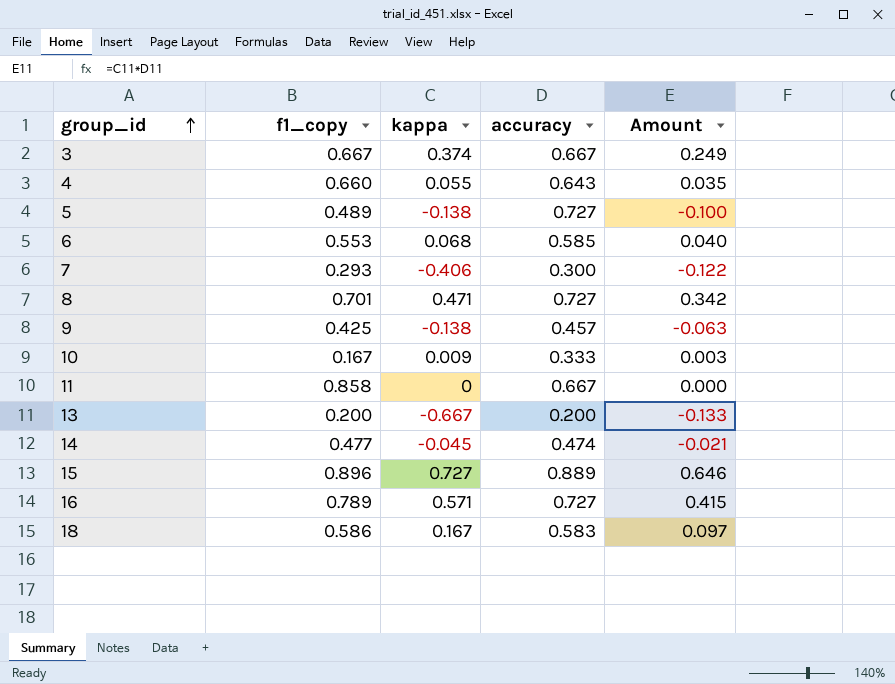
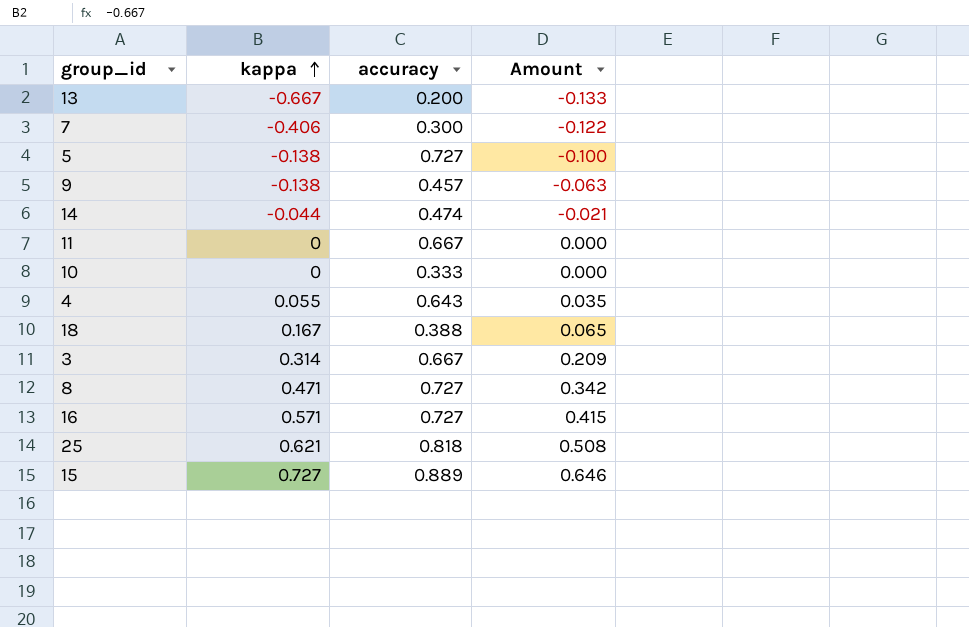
row order: group_id ascending -> kappa ascending
column f1_copy | position: 2 -> none
row 6: 0.553 | 0.068 | 0.585 | 0.040 -> none
14 | kappa: -0.045 -> -0.044
10 | kappa: 0.009 -> 0
10 | Amount: 0.003 -> 0.000
18 | accuracy: 0.583 -> 0.388
18 | Amount: 0.097 -> 0.065
3 | kappa: 0.374 -> 0.314
3 | Amount: 0.249 -> 0.209
row 25: none -> 0.621 | 0.818 | 0.508

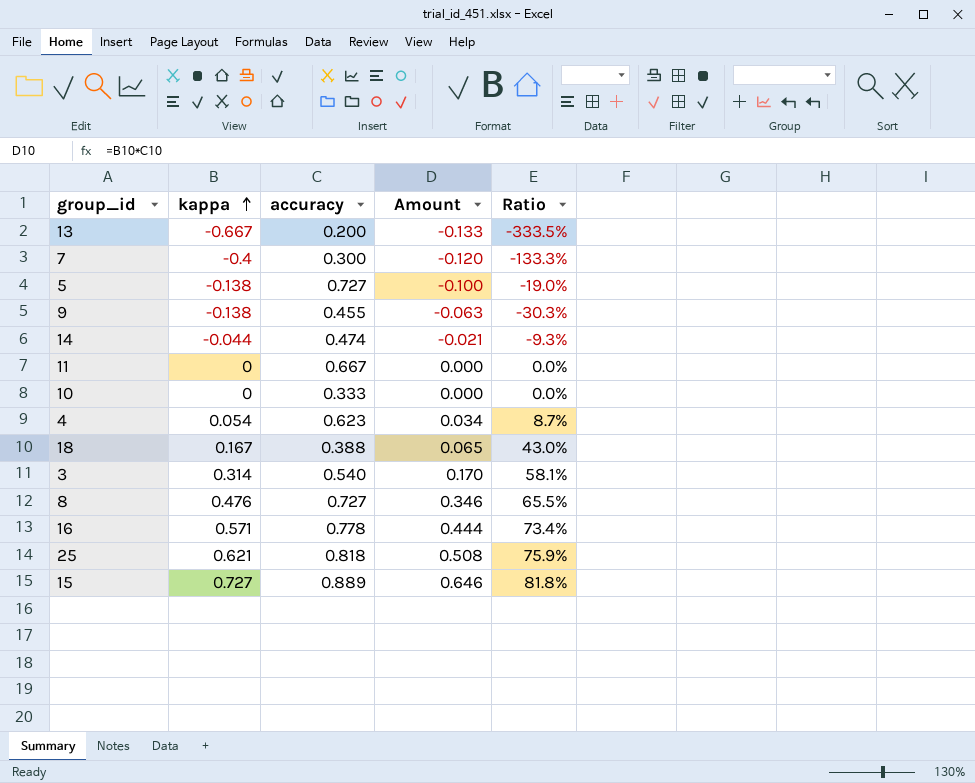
column Ratio | formula: none -> [kappa] / [accuracy]
7 | kappa: -0.406 -> -0.4
7 | Amount: -0.122 -> -0.120
9 | accuracy: 0.457 -> 0.455
4 | kappa: 0.055 -> 0.054
4 | accuracy: 0.643 -> 0.623
4 | Amount: 0.035 -> 0.034
3 | accuracy: 0.667 -> 0.540
3 | Amount: 0.209 -> 0.170
8 | kappa: 0.471 -> 0.476
8 | Amount: 0.342 -> 0.346
16 | accuracy: 0.727 -> 0.778
16 | Amount: 0.415 -> 0.444

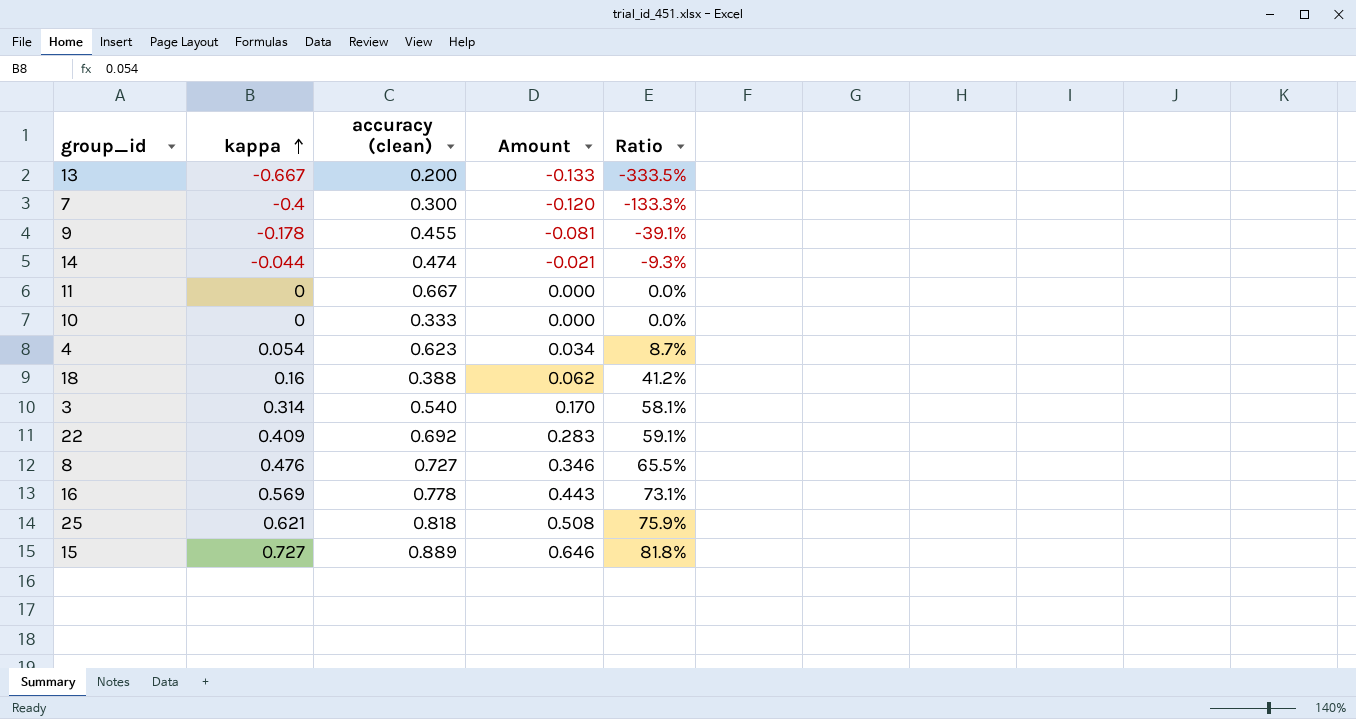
column name: accuracy -> accuracy (clean)
row 5: -0.138 | 0.727 | -0.100 | -19.0% -> none
9 | kappa: -0.138 -> -0.178
9 | Amount: -0.063 -> -0.081
9 | Ratio: -30.3% -> -39.1%
18 | kappa: 0.167 -> 0.16
18 | Amount: 0.065 -> 0.062
18 | Ratio: 43.0% -> 41.2%
row 22: none -> 0.409 | 0.692 | 0.283 | 59.1%
16 | kappa: 0.571 -> 0.569
16 | Amount: 0.444 -> 0.443
16 | Ratio: 73.4% -> 73.1%

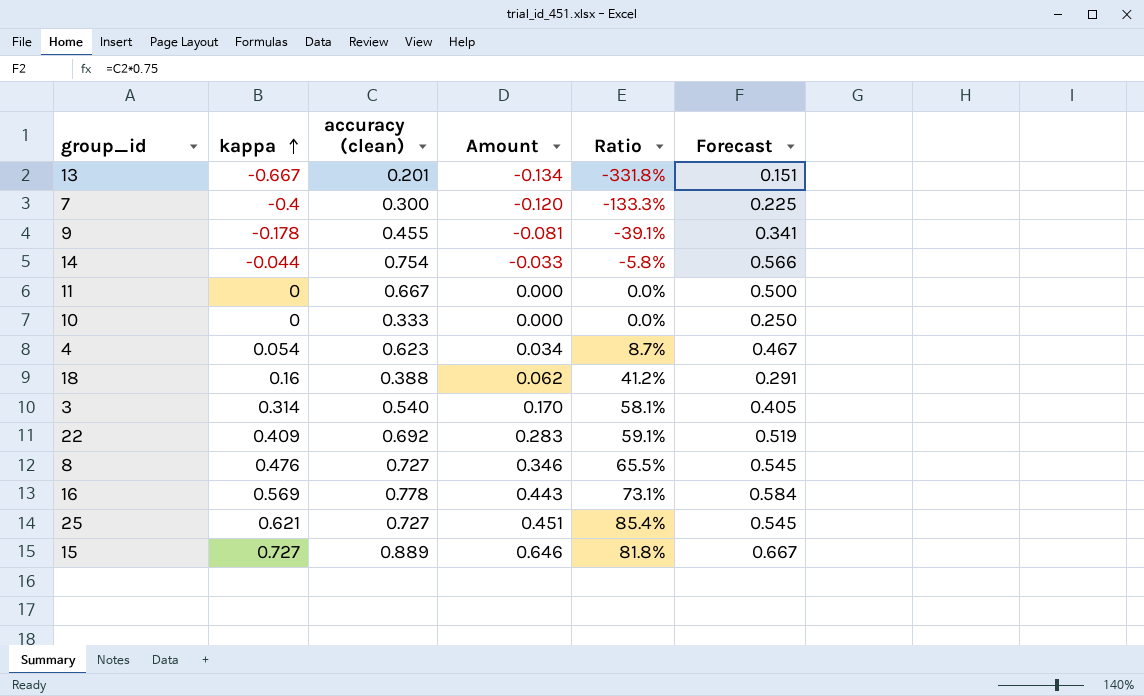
column Forecast | formula: none -> [accuracy (clean)] * 0.75
13 | accuracy (clean): 0.200 -> 0.201
13 | Amount: -0.133 -> -0.134
13 | Ratio: -333.5% -> -331.8%
14 | accuracy (clean): 0.474 -> 0.754
14 | Amount: -0.021 -> -0.033
14 | Ratio: -9.3% -> -5.8%
25 | accuracy (clean): 0.818 -> 0.727
25 | Amount: 0.508 -> 0.451
25 | Ratio: 75.9% -> 85.4%

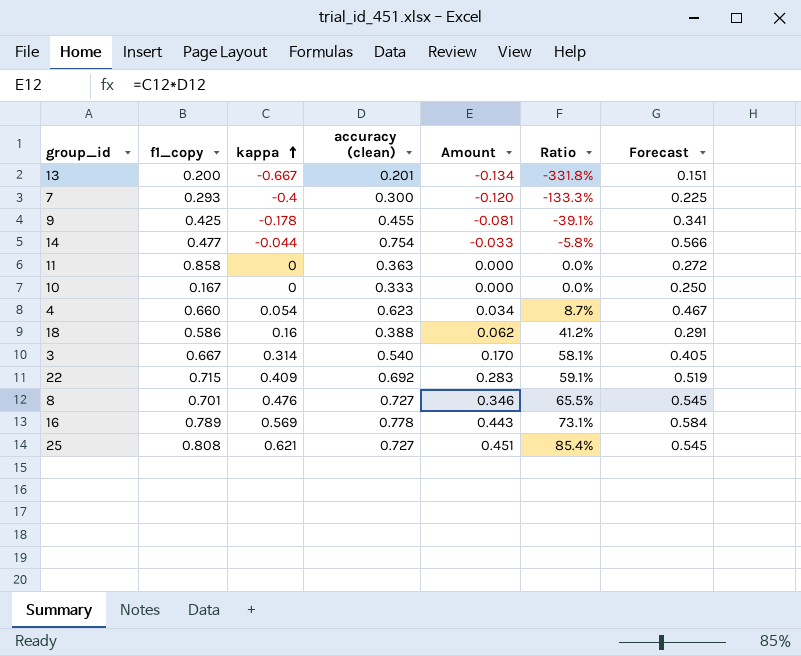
column f1_copy | position: none -> 2
row 15: 0.727 | 0.889 | 0.646 | 81.8% | 0.667 -> none
11 | accuracy (clean): 0.667 -> 0.363
11 | Forecast: 0.500 -> 0.272

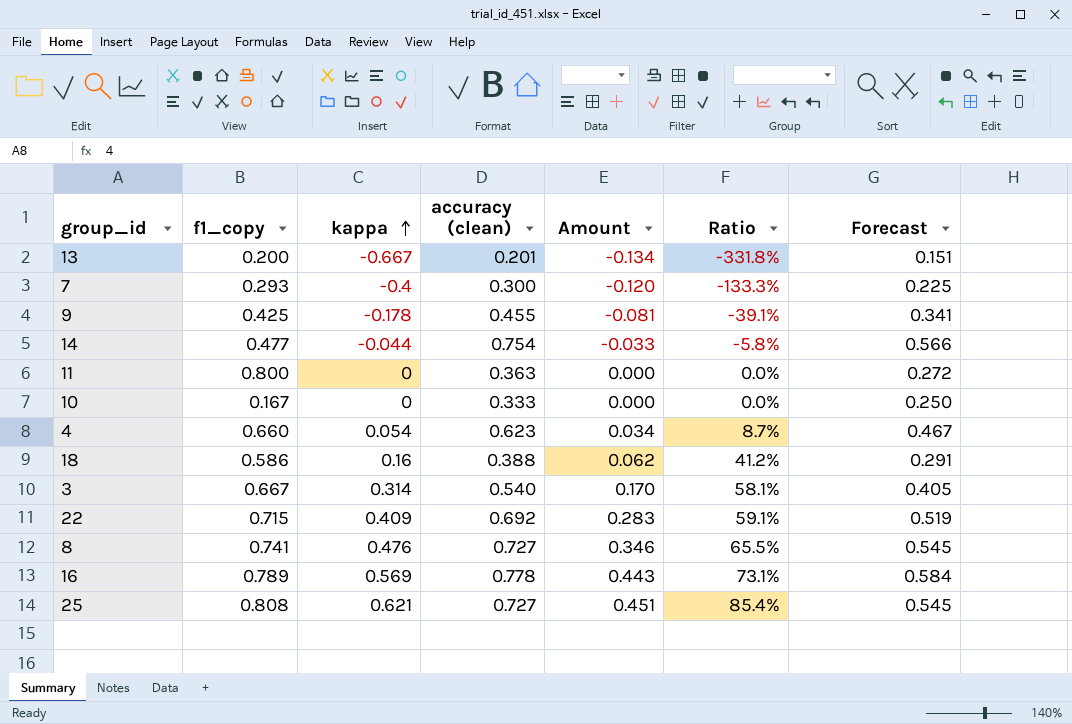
11 | f1_copy: 0.858 -> 0.800
8 | f1_copy: 0.701 -> 0.741

